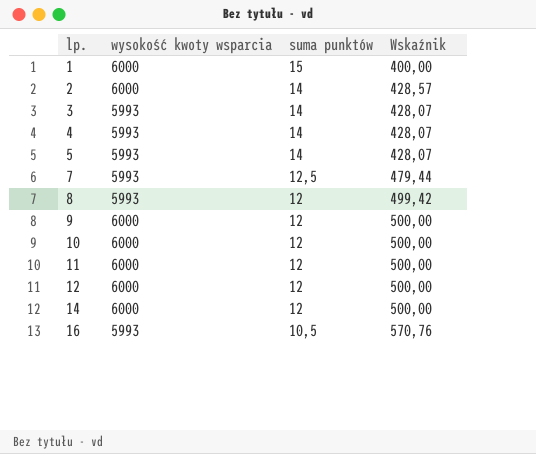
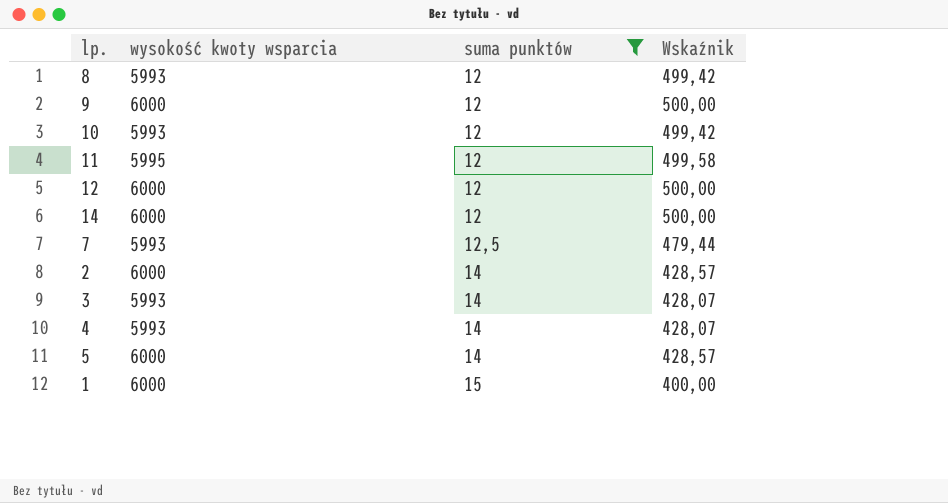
filter: none -> suma punktów != 10,5
row order: lp. ascending -> suma punktów ascending
10 | wysokość kwoty wsparcia: 6000 -> 5993
10 | Wskaźnik: 500,00 -> 499,42
11 | wysokość kwoty wsparcia: 6000 -> 5995
11 | Wskaźnik: 500,00 -> 499,58
5 | wysokość kwoty wsparcia: 5993 -> 6000
5 | Wskaźnik: 428,07 -> 428,57

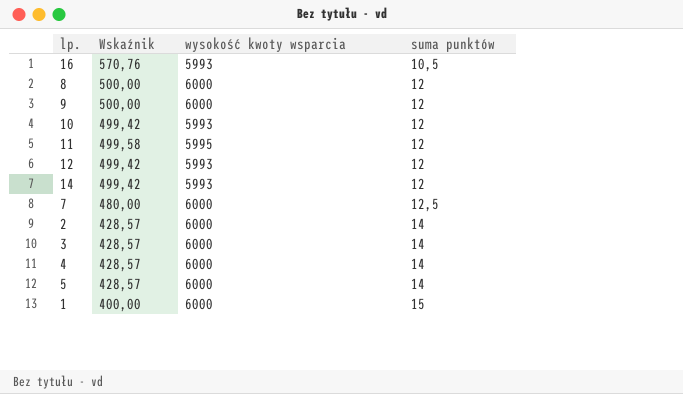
filter: suma punktów != 10,5 -> none
column Wskaźnik | position: 4 -> 2
8 | Wskaźnik: 499,42 -> 500,00
8 | wysokość kwoty wsparcia: 5993 -> 6000
12 | Wskaźnik: 500,00 -> 499,42
12 | wysokość kwoty wsparcia: 6000 -> 5993
14 | Wskaźnik: 500,00 -> 499,42
14 | wysokość kwoty wsparcia: 6000 -> 5993
7 | Wskaźnik: 479,44 -> 480,00
7 | wysokość kwoty wsparcia: 5993 -> 6000
3 | Wskaźnik: 428,07 -> 428,57
3 | wysokość kwoty wsparcia: 5993 -> 6000
4 | Wskaźnik: 428,07 -> 428,57
4 | wysokość kwoty wsparcia: 5993 -> 6000

